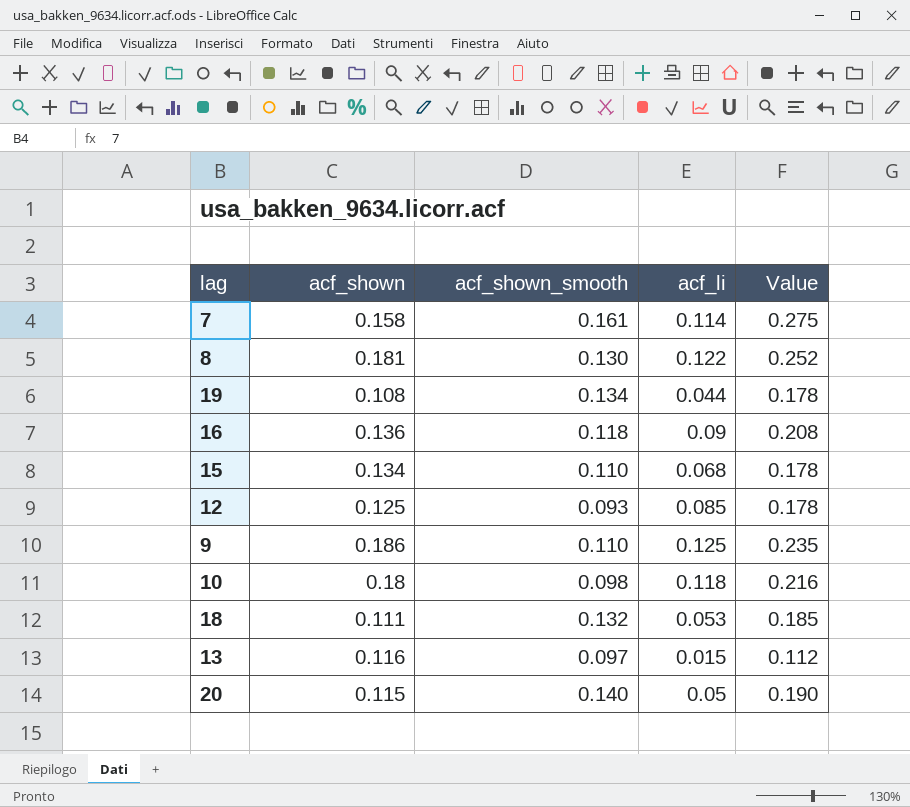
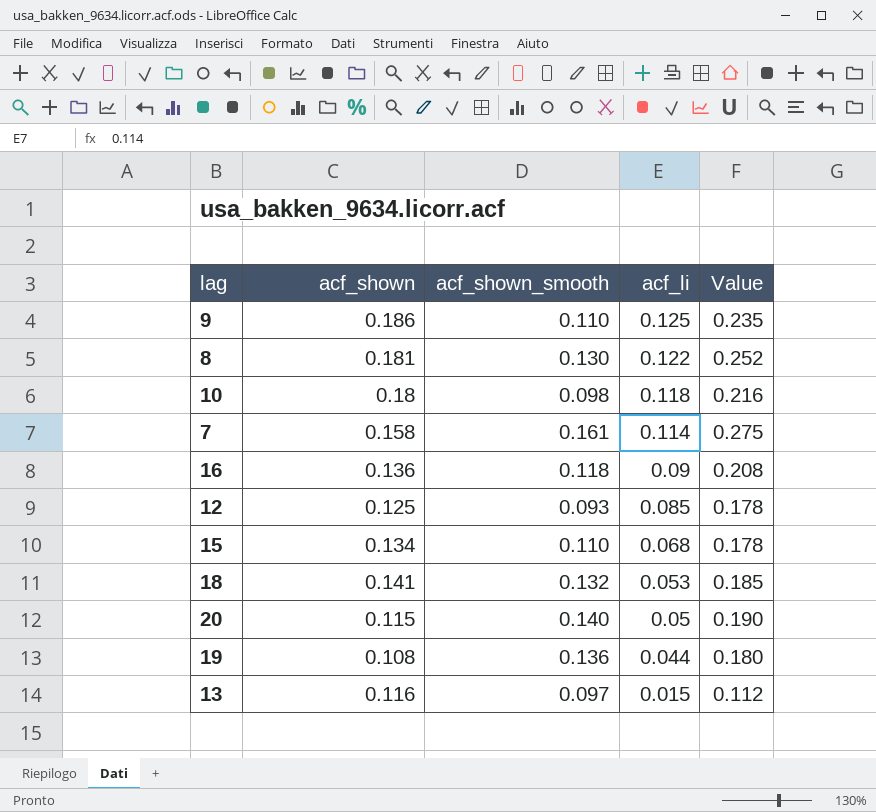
row order: none -> acf_li descending
18 | acf_shown: 0.111 -> 0.141
19 | acf_shown_smooth: 0.134 -> 0.136
19 | Value: 0.178 -> 0.180

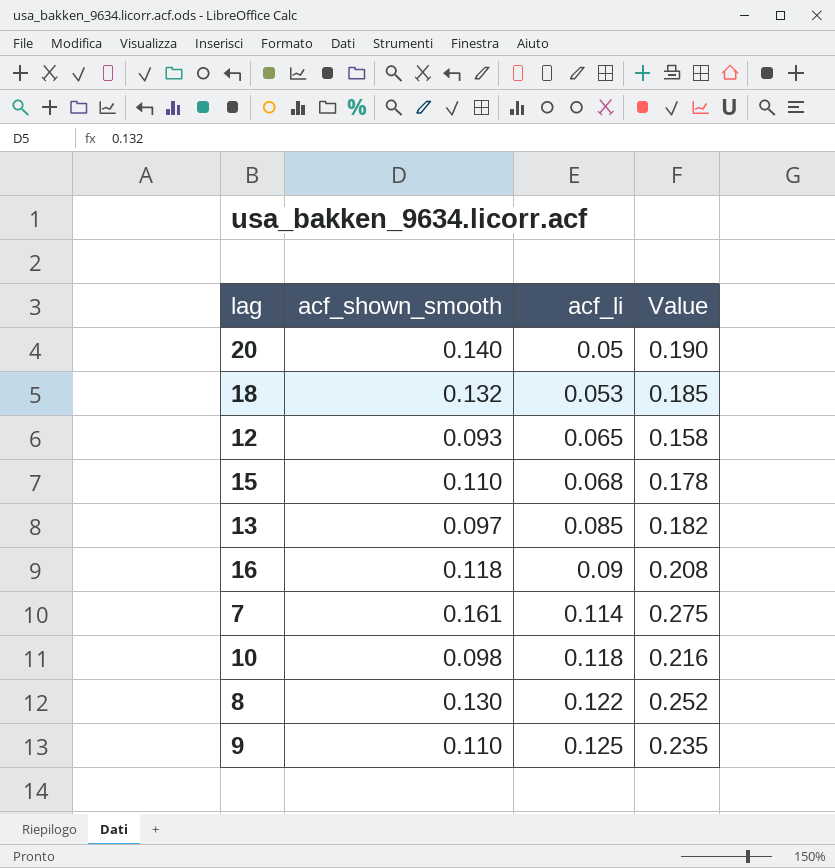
row order: acf_li descending -> acf_li ascending
column acf_shown | position: 2 -> none
row 19: 0.108 | 0.136 | 0.044 | 0.180 -> none
12 | acf_li: 0.085 -> 0.065
12 | Value: 0.178 -> 0.158
13 | acf_li: 0.015 -> 0.085
13 | Value: 0.112 -> 0.182

